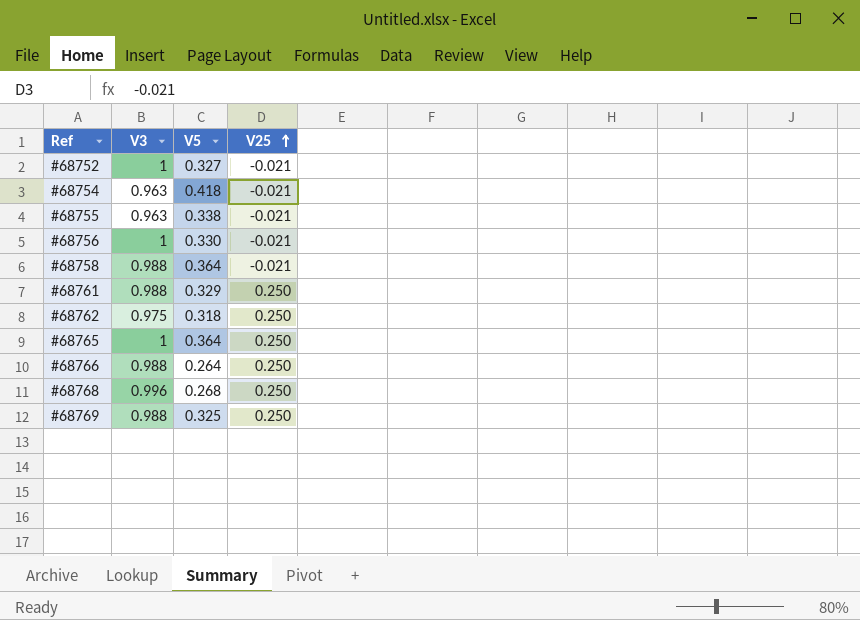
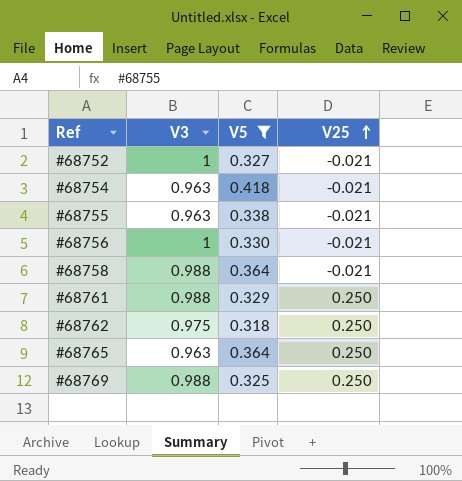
filter: none -> V5 >= 0.318
#68765 | V3: 1 -> 0.963

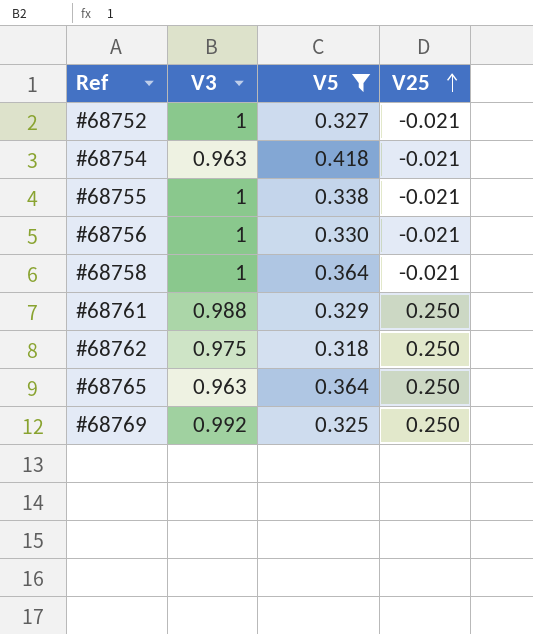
#68755 | V3: 0.963 -> 1
#68758 | V3: 0.988 -> 1
#68769 | V3: 0.988 -> 0.992

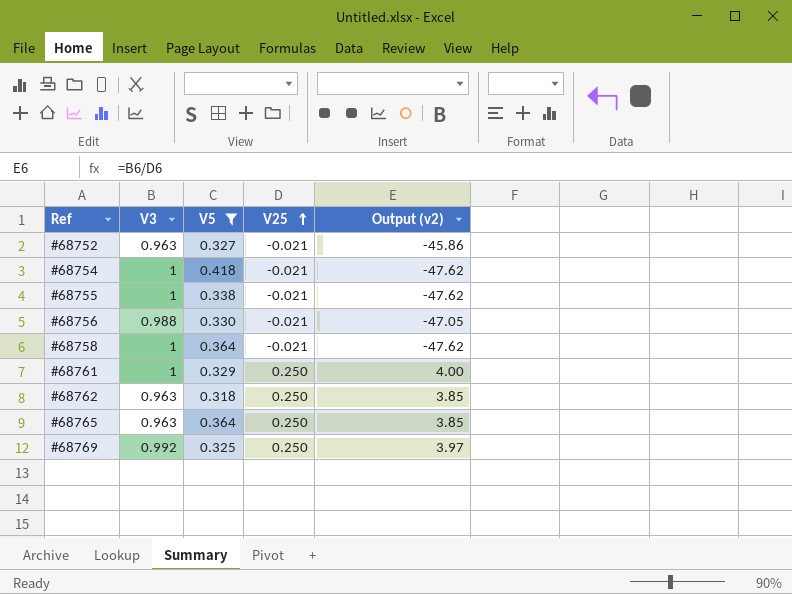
column Output (v2) | formula: none -> [V3] / [V25]
#68752 | V3: 1 -> 0.963
#68754 | V3: 0.963 -> 1
#68756 | V3: 1 -> 0.988
#68761 | V3: 0.988 -> 1
#68762 | V3: 0.975 -> 0.963

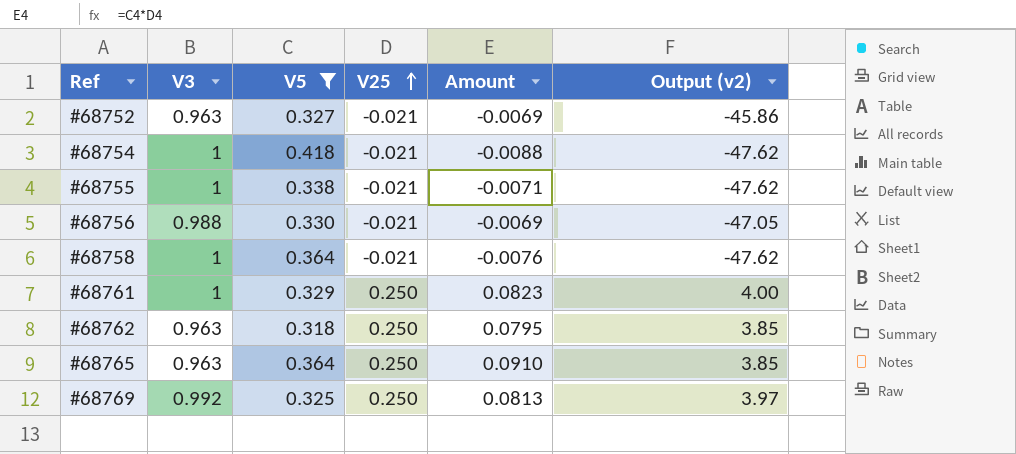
column Amount | formula: none -> [V5] * [V25]

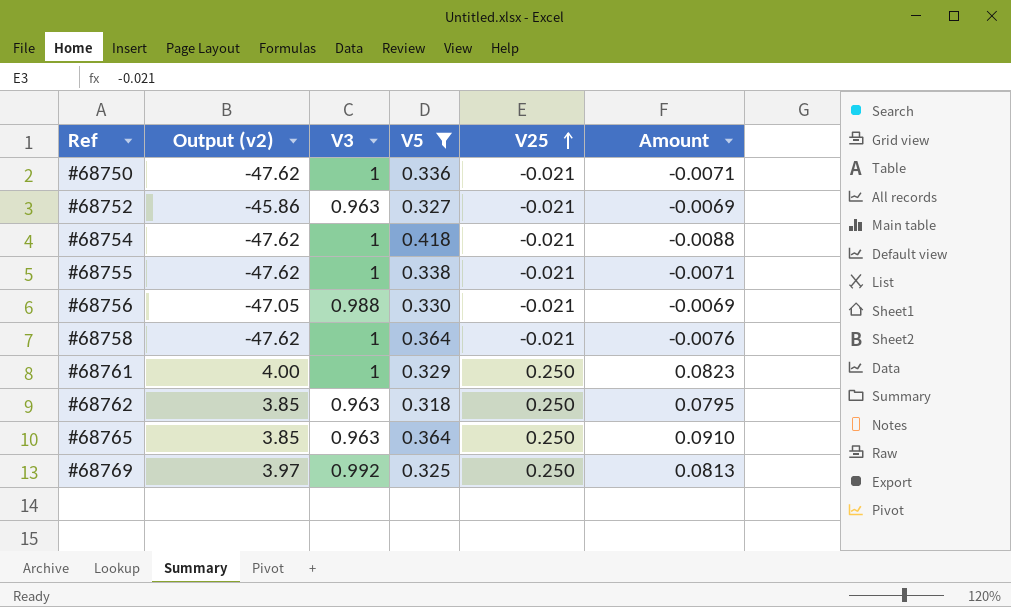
column Output (v2) | position: 6 -> 2
row #68750: none -> -47.62 | 1 | 0.336 | -0.021 | -0.0071

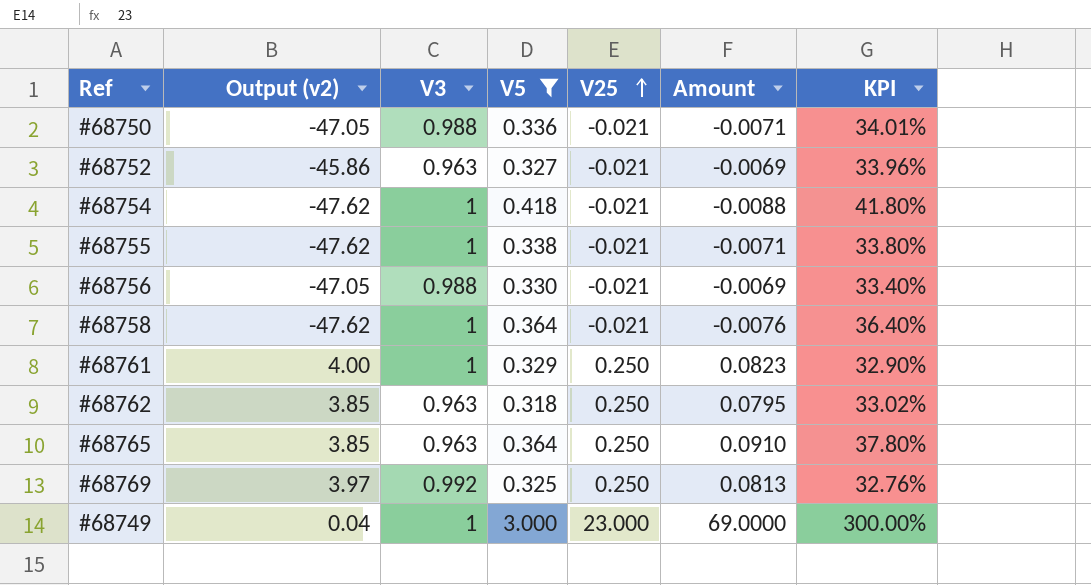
column KPI | formula: none -> [V5] / [V3]
#68750 | Output (v2): -47.62 -> -47.05
#68750 | V3: 1 -> 0.988
row #68749: none -> 0.04 | 1 | 3.000 | 23.000 | 69.0000 | 300.00%

